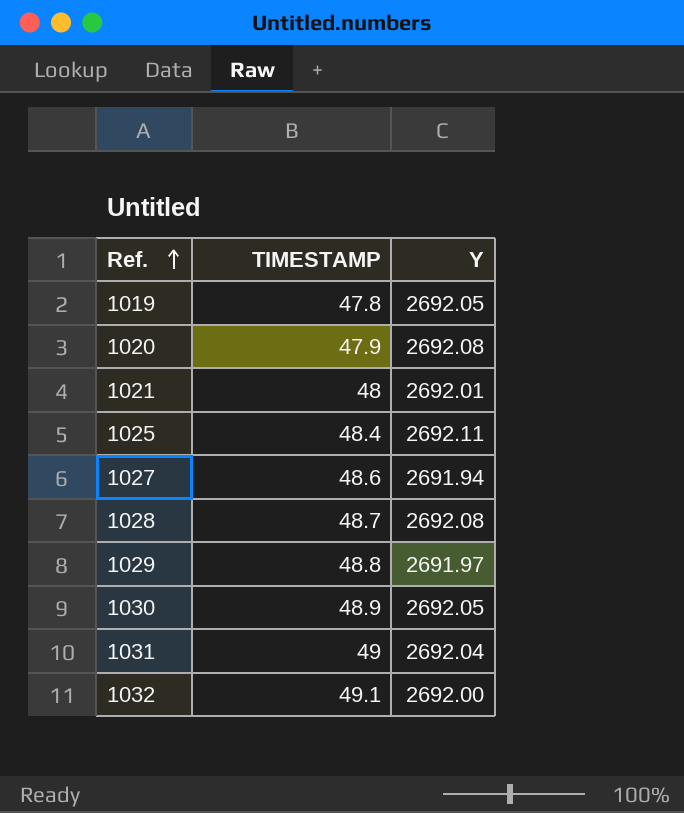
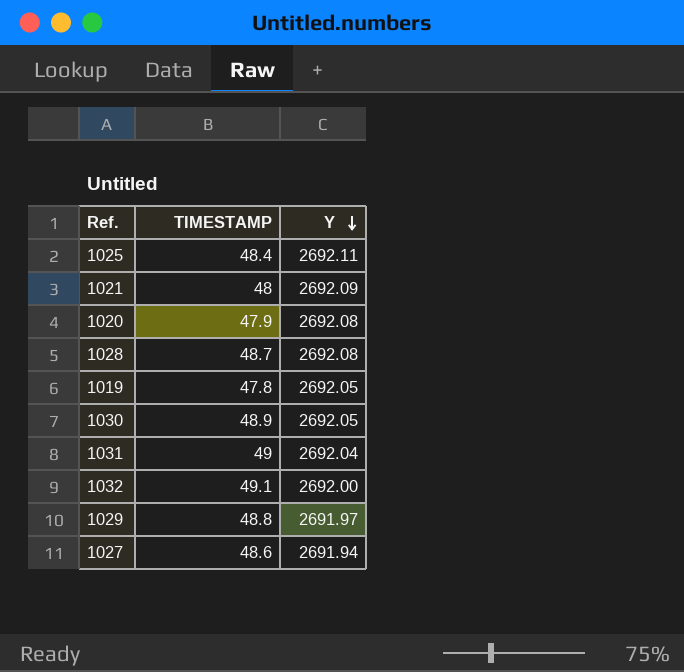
row order: Ref. ascending -> Y descending
1021 | Y: 2692.01 -> 2692.09

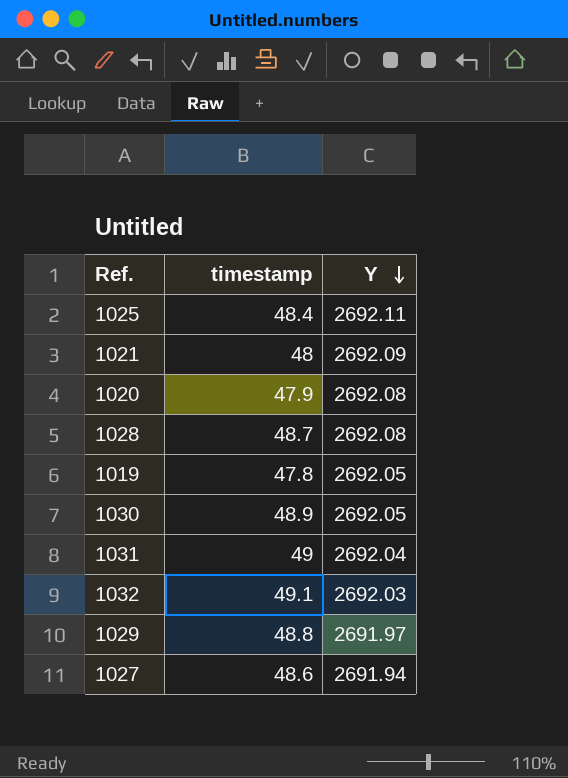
column name: TIMESTAMP -> timestamp
1032 | Y: 2692.00 -> 2692.03

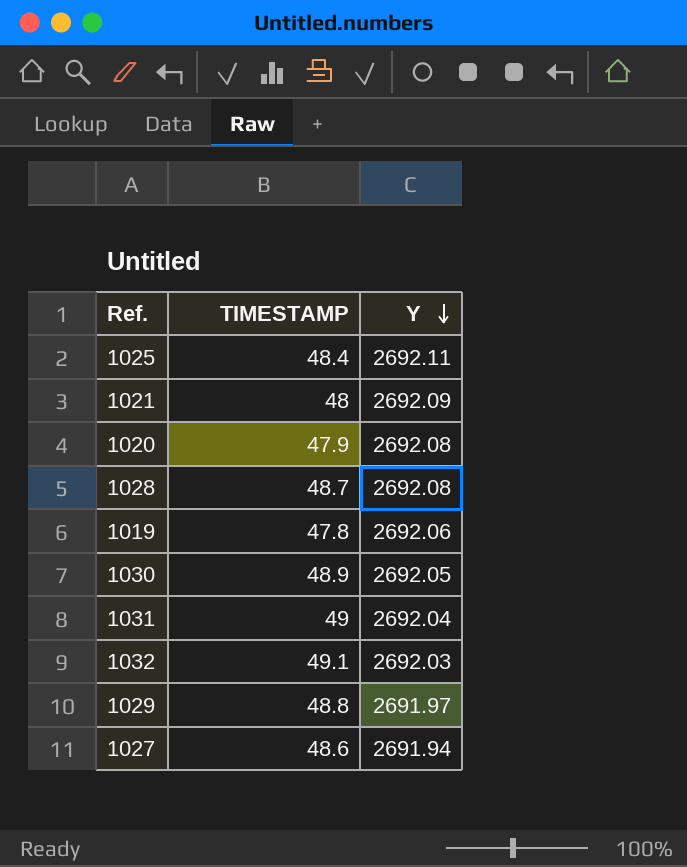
column name: timestamp -> TIMESTAMP
1019 | Y: 2692.05 -> 2692.06

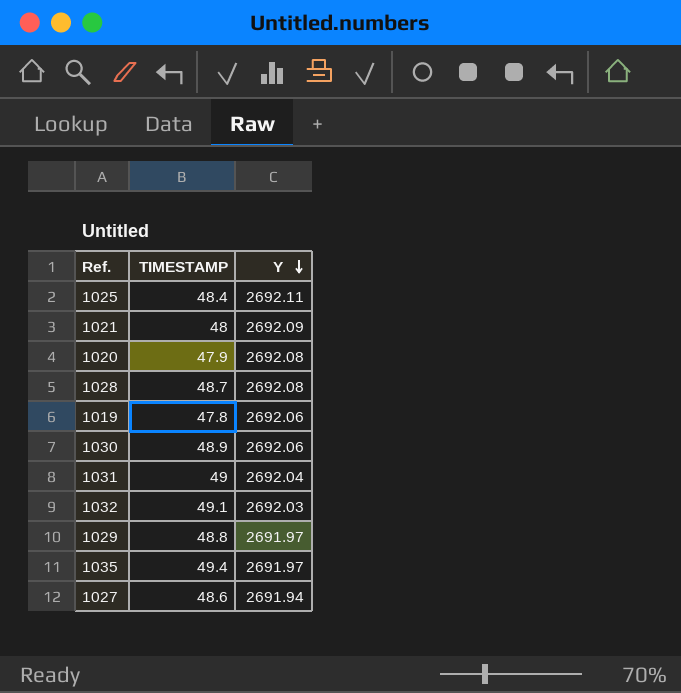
1030 | Y: 2692.05 -> 2692.06
row 1035: none -> 49.4 | 2691.97

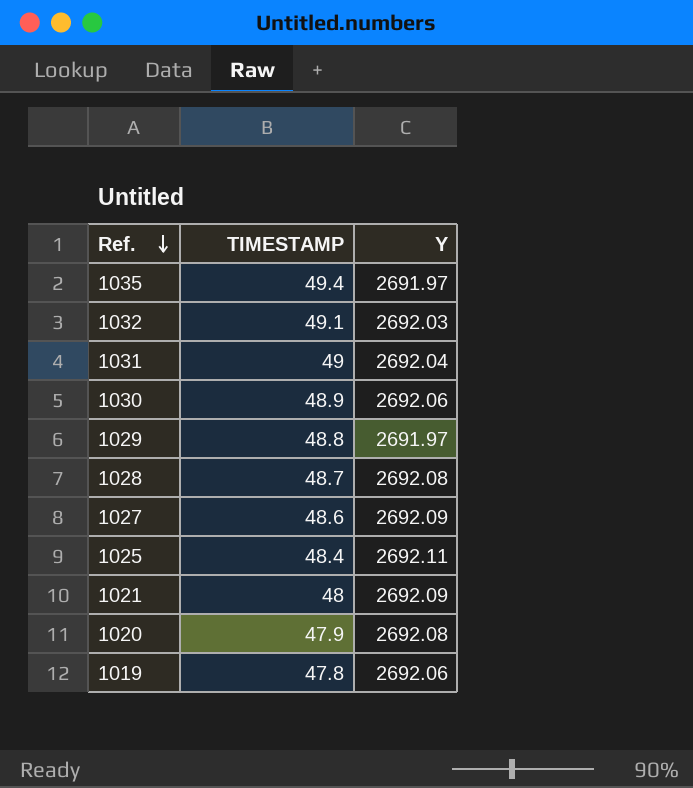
row order: Y descending -> Ref. descending
1027 | Y: 2691.94 -> 2692.09

